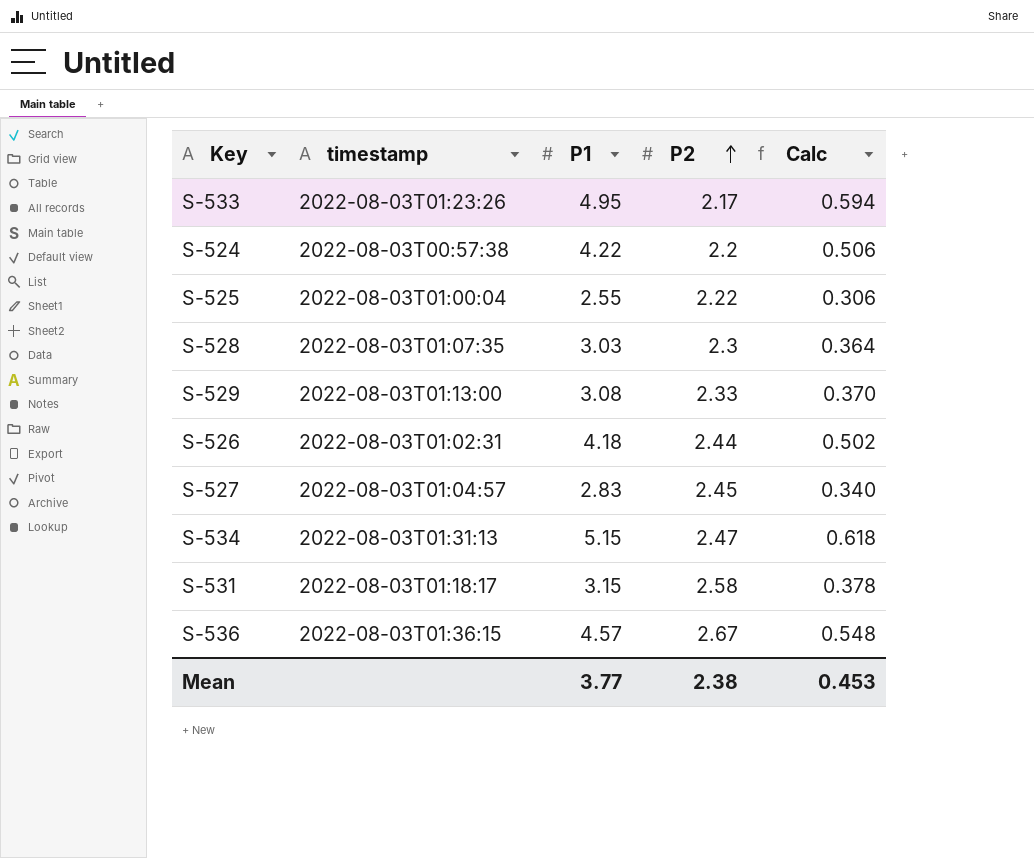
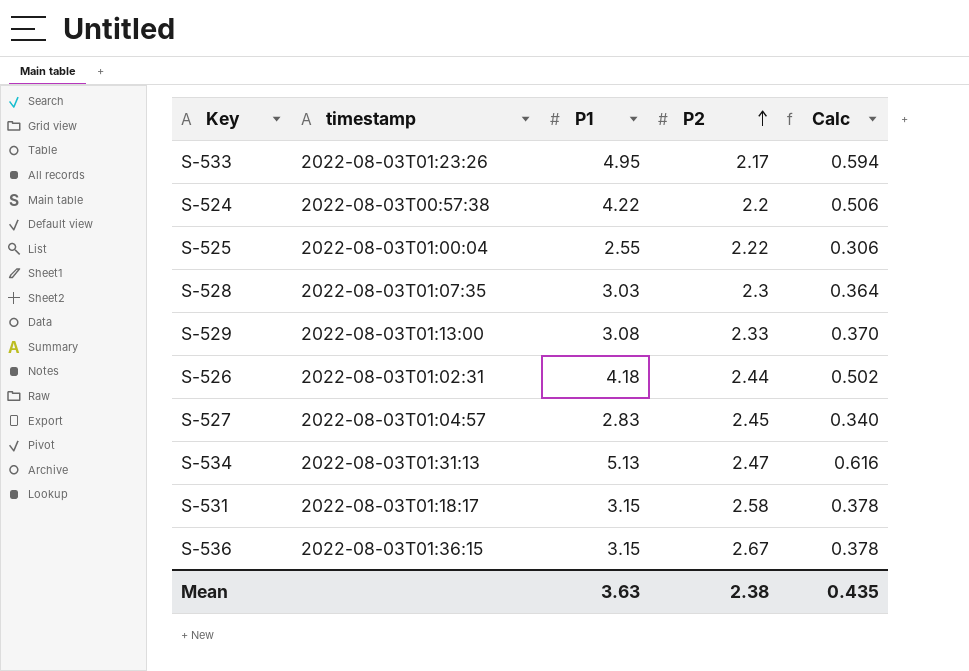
S-534 | P1: 5.15 -> 5.13
S-534 | Calc: 0.618 -> 0.616
S-536 | P1: 4.57 -> 3.15
S-536 | Calc: 0.548 -> 0.378
Mean | P1: 3.77 -> 3.63
Mean | Calc: 0.453 -> 0.435

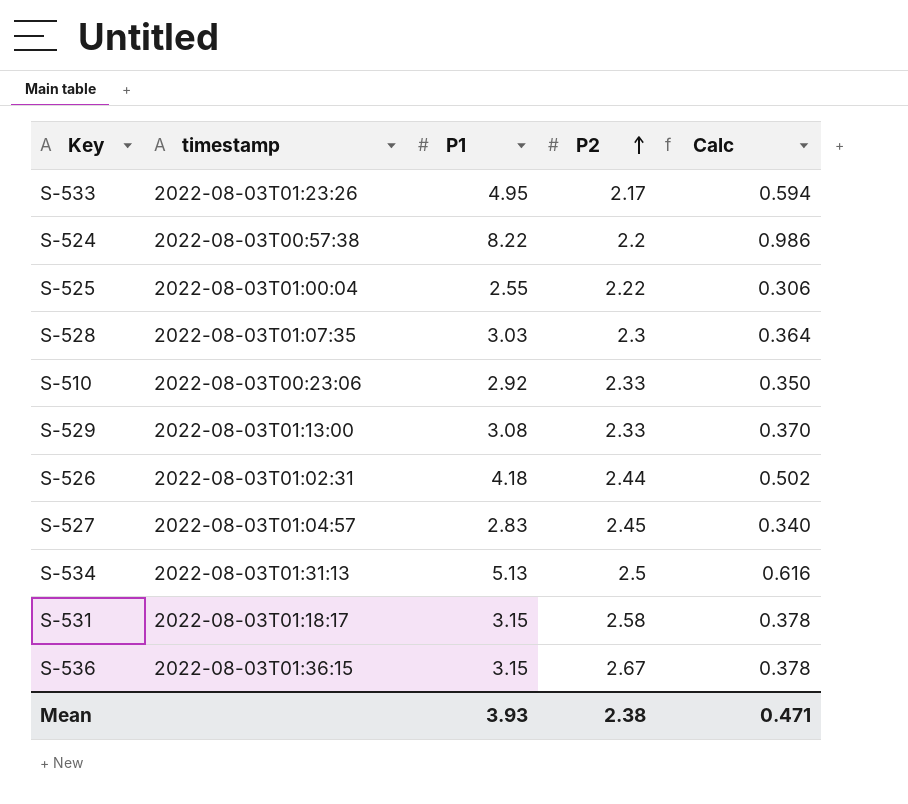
S-524 | P1: 4.22 -> 8.22
S-524 | Calc: 0.506 -> 0.986
row S-510: none -> 2022-08-03T00:23:06 | 2.92 | 2.33 | 0.350
S-534 | P2: 2.47 -> 2.5
Mean | P1: 3.63 -> 3.93
Mean | Calc: 0.435 -> 0.471

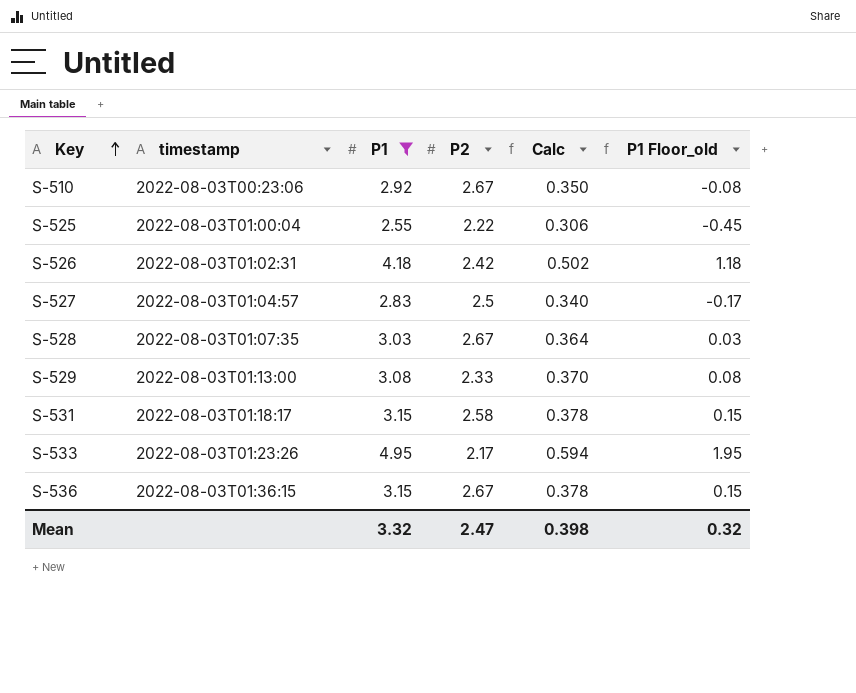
filter: none -> P1 <= 4.95
row order: P2 ascending -> Key ascending
column P1 Floor_old | formula: none -> [P1] - 3
S-510 | P2: 2.33 -> 2.67
S-526 | P2: 2.44 -> 2.42
S-527 | P2: 2.45 -> 2.5
S-528 | P2: 2.3 -> 2.67
Mean | P1: 3.93 -> 3.32
Mean | P2: 2.38 -> 2.47
Mean | Calc: 0.471 -> 0.398

